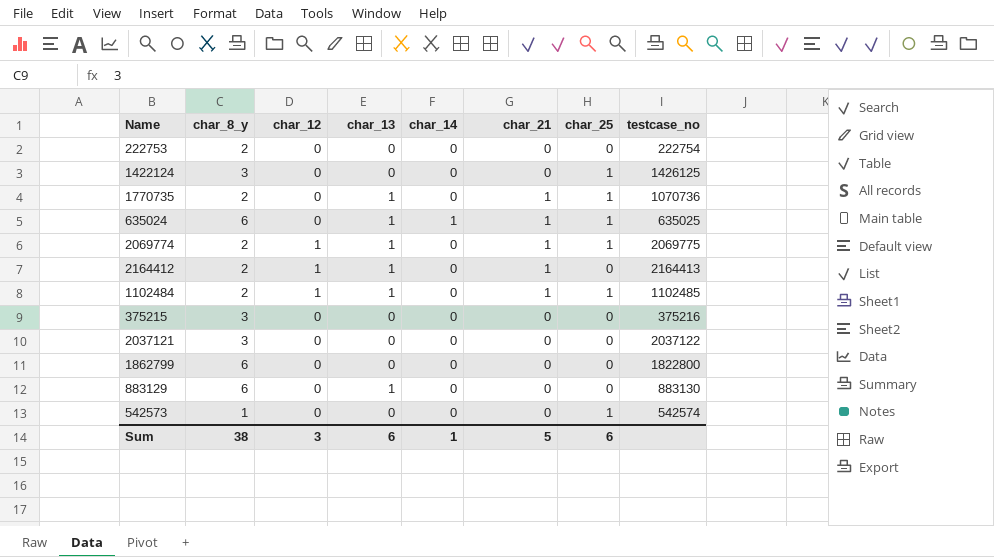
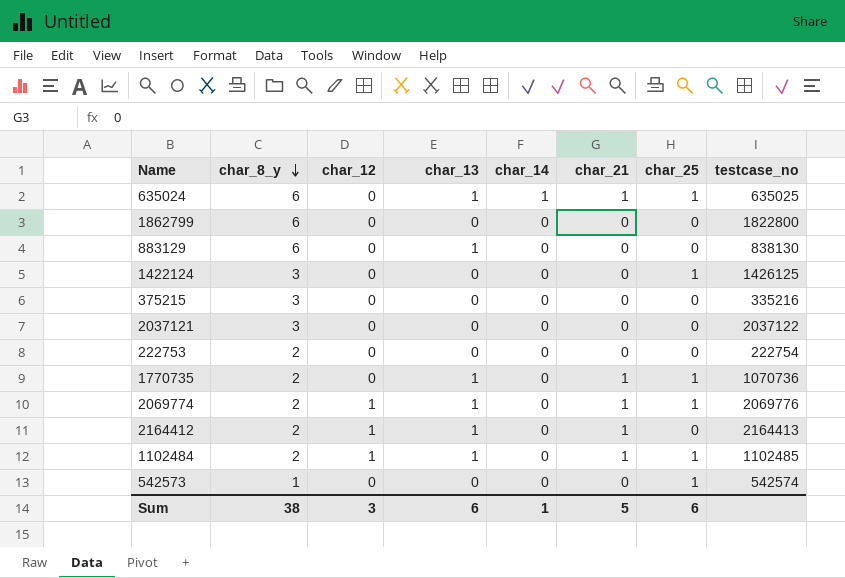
row order: none -> char_8_y descending
883129 | testcase_no: 883130 -> 838130
375215 | testcase_no: 375216 -> 335216
2069774 | testcase_no: 2069775 -> 2069776

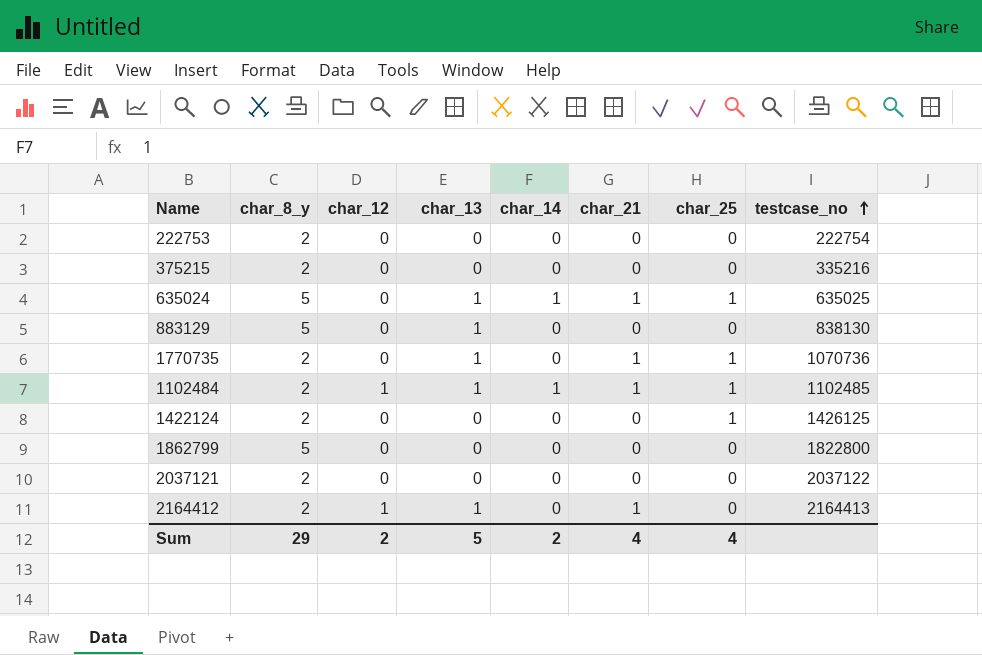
row order: char_8_y descending -> testcase_no ascending
row 2069774: 2 | 1 | 1 | 0 | 1 | 1 | 2069776 -> none
row 542573: 1 | 0 | 0 | 0 | 0 | 1 | 542574 -> none
375215 | char_8_y: 3 -> 2
635024 | char_8_y: 6 -> 5
883129 | char_8_y: 6 -> 5
1102484 | char_14: 0 -> 1
1422124 | char_8_y: 3 -> 2
1862799 | char_8_y: 6 -> 5
2037121 | char_8_y: 3 -> 2
Sum | char_8_y: 38 -> 29
Sum | char_12: 3 -> 2
Sum | char_13: 6 -> 5
Sum | char_14: 1 -> 2
Sum | char_21: 5 -> 4
Sum | char_25: 6 -> 4

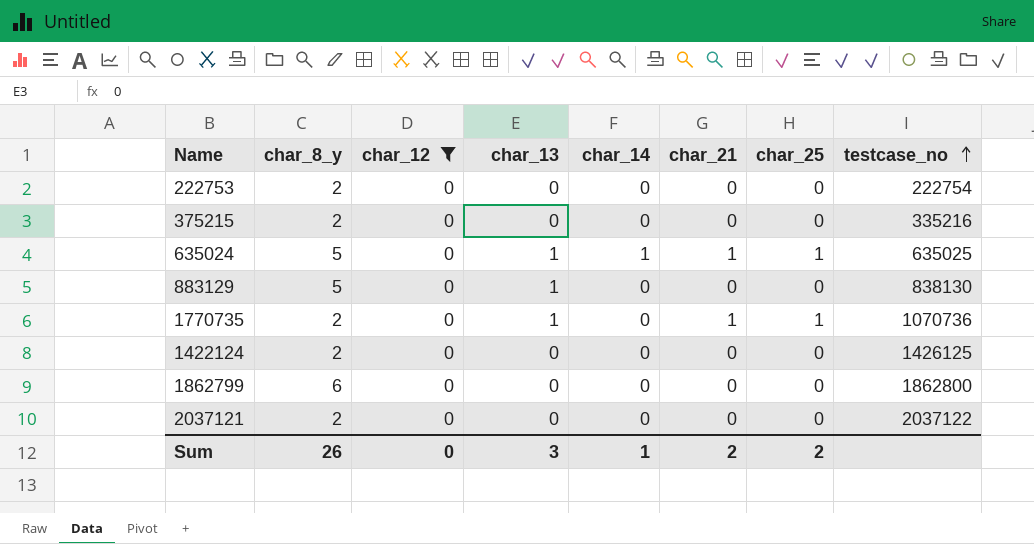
filter: none -> char_12 = 0
1422124 | char_25: 1 -> 0
1862799 | char_8_y: 5 -> 6
1862799 | testcase_no: 1822800 -> 1862800
Sum | char_8_y: 29 -> 26
Sum | char_12: 2 -> 0
Sum | char_13: 5 -> 3
Sum | char_14: 2 -> 1
Sum | char_21: 4 -> 2
Sum | char_25: 4 -> 2

